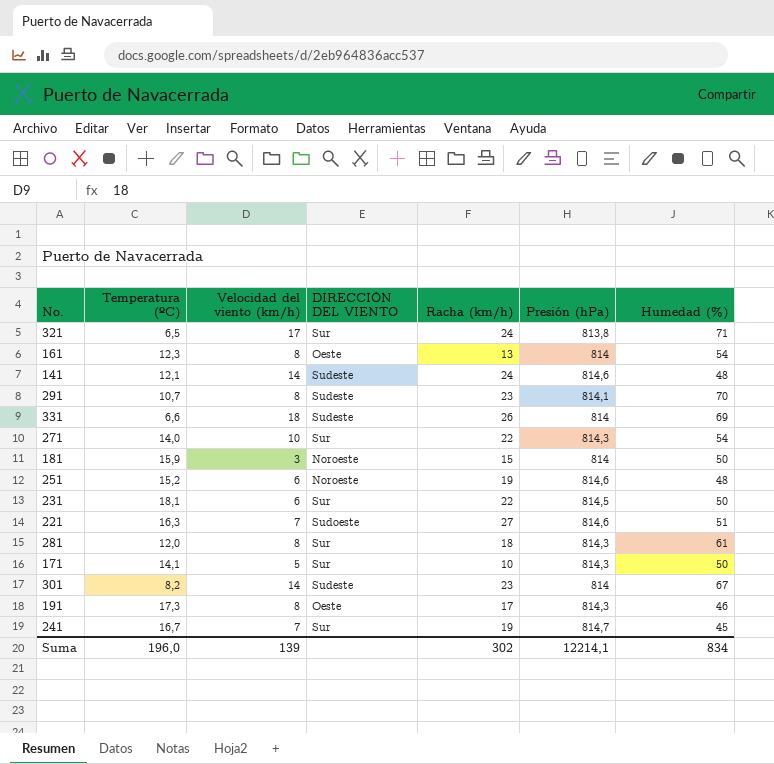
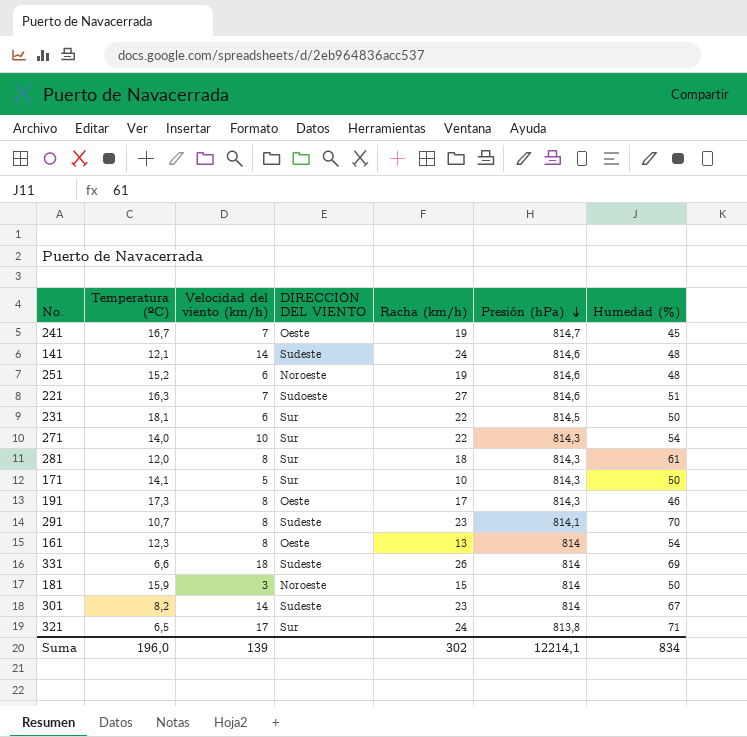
row order: none -> Presión (hPa) descending
241 | DIRECCIÓN DEL VIENTO: Sur -> Oeste

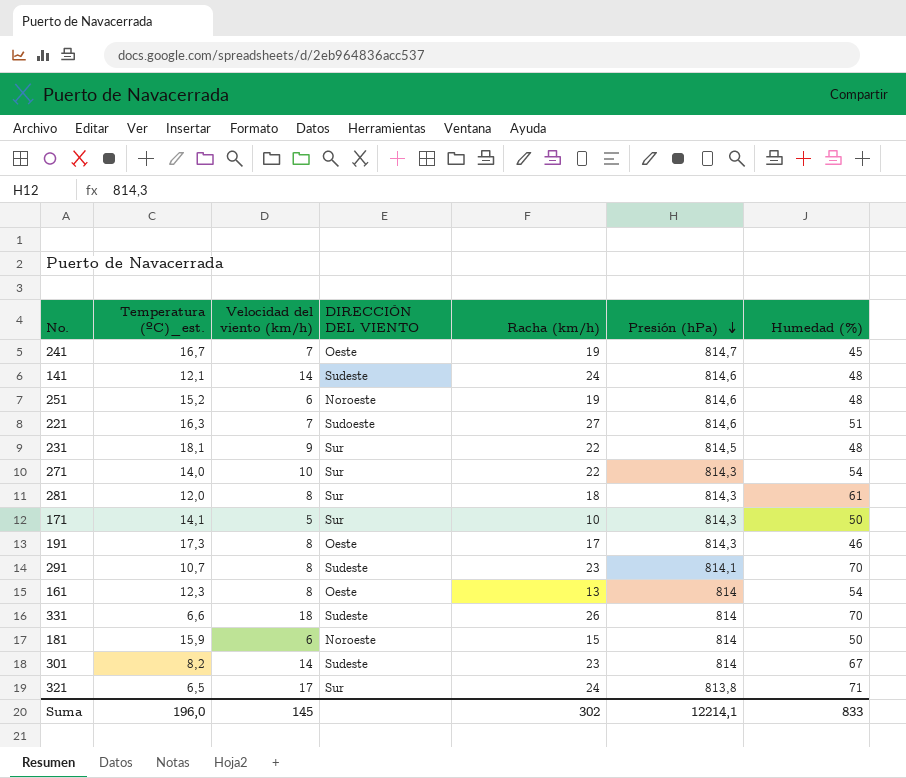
column name: Temperatura (ºC) -> Temperatura (ºC)_est.
231 | Velocidad del viento (km/h): 6 -> 9
231 | Humedad (%): 50 -> 48
331 | Humedad (%): 69 -> 70
181 | Velocidad del viento (km/h): 3 -> 6
Suma | Velocidad del viento (km/h): 139 -> 145
Suma | Humedad (%): 834 -> 833

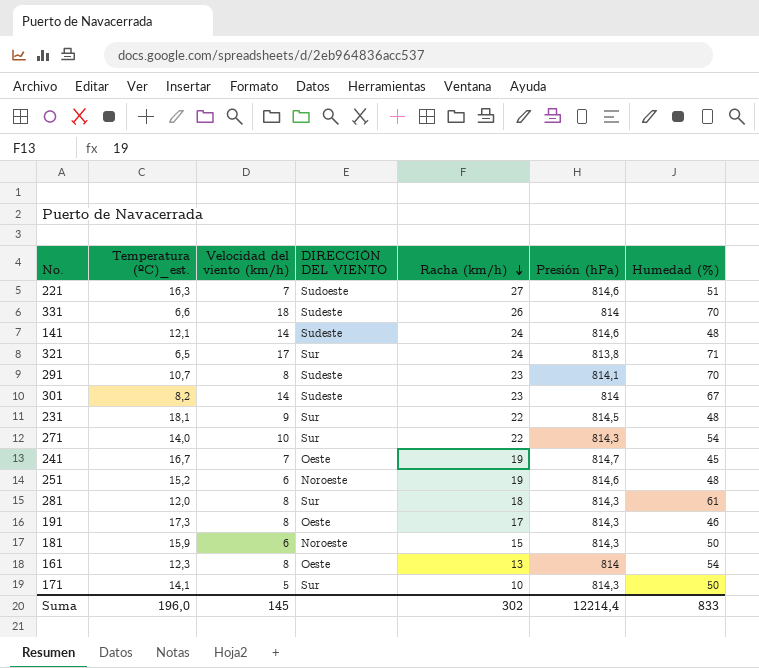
row order: Presión (hPa) descending -> Racha (km/h) descending
181 | Presión (hPa): 814 -> 814,3
Suma | Presión (hPa): 12214,1 -> 12214,4

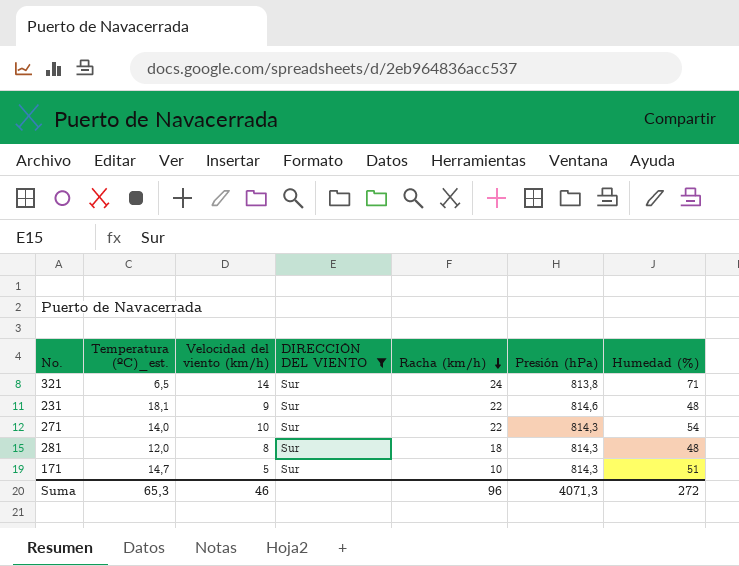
filter: none -> DIRECCIÓN DEL VIENTO = Sur
321 | Velocidad del viento (km/h): 17 -> 14
231 | Presión (hPa): 814,5 -> 814,6
281 | Humedad (%): 61 -> 48
171 | Temperatura (ºC)_est.: 14,1 -> 14,7
171 | Humedad (%): 50 -> 51
Suma | Temperatura (ºC)_est.: 196,0 -> 65,3
Suma | Velocidad del viento (km/h): 145 -> 46
Suma | Racha (km/h): 302 -> 96
Suma | Presión (hPa): 12214,4 -> 4071,3
Suma | Humedad (%): 833 -> 272

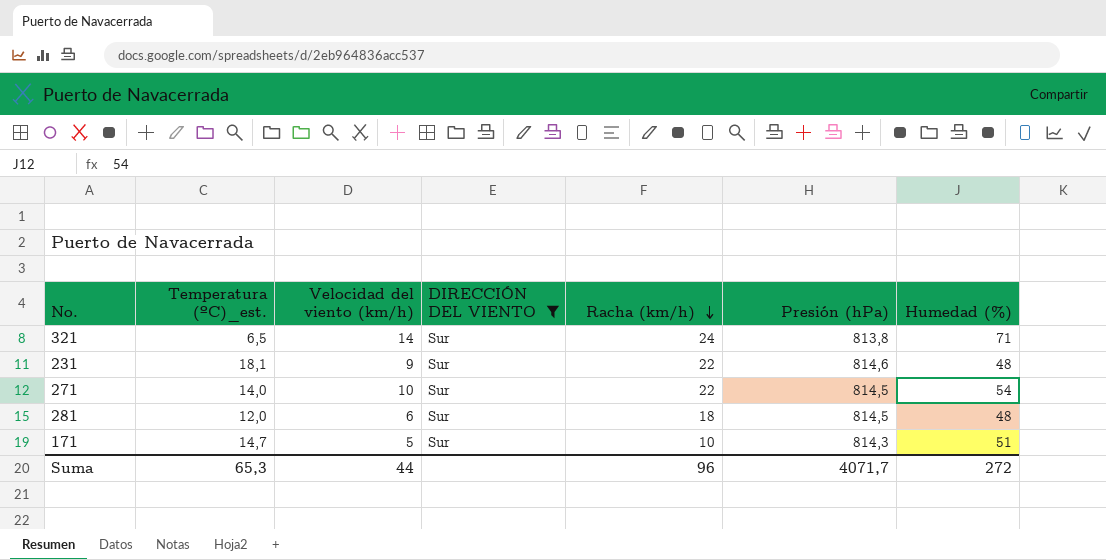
271 | Presión (hPa): 814,3 -> 814,5
281 | Velocidad del viento (km/h): 8 -> 6
281 | Presión (hPa): 814,3 -> 814,5
Suma | Velocidad del viento (km/h): 46 -> 44
Suma | Presión (hPa): 4071,3 -> 4071,7

